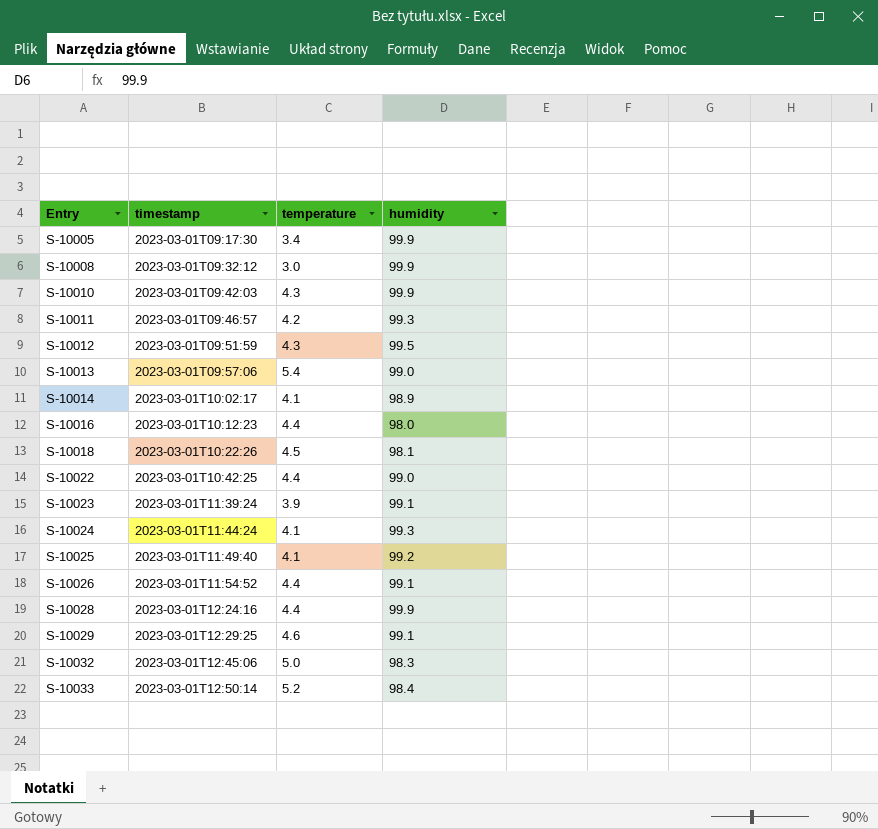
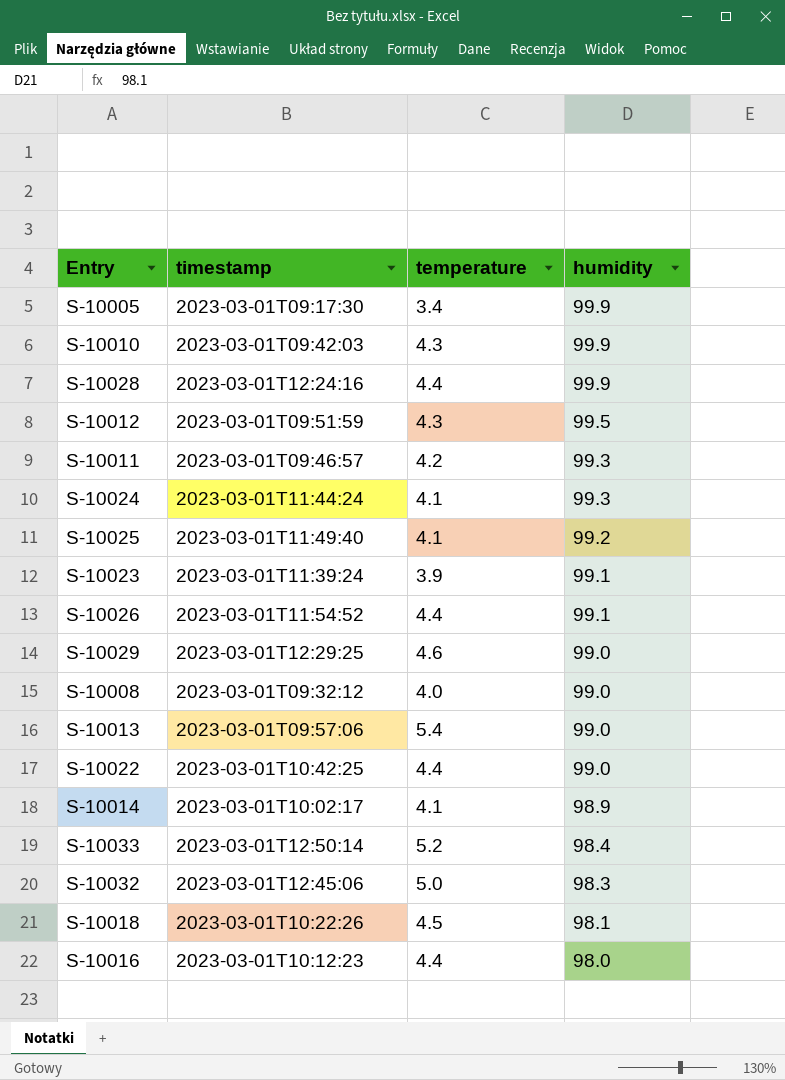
row order: Entry ascending -> humidity descending
S-10029 | humidity: 99.1 -> 99.0
S-10008 | temperature: 3.0 -> 4.0
S-10008 | humidity: 99.9 -> 99.0

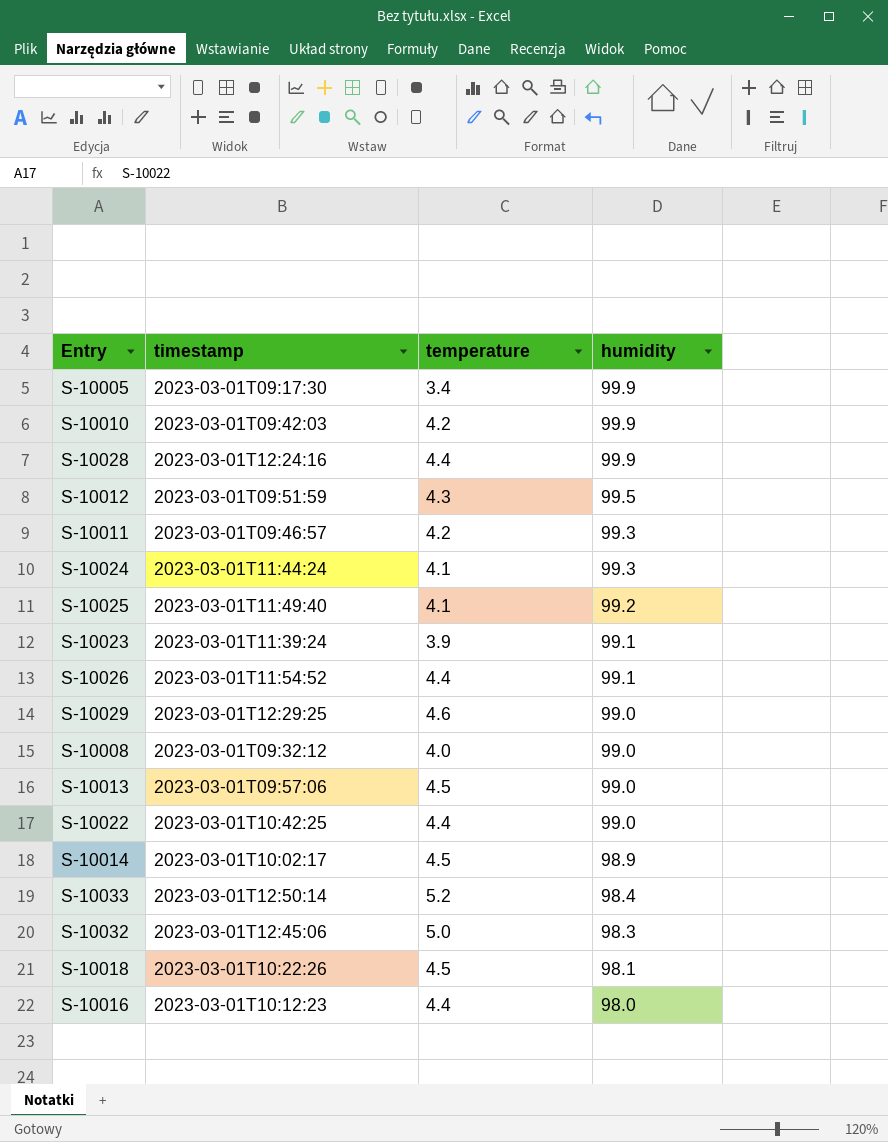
S-10010 | temperature: 4.3 -> 4.2
S-10013 | temperature: 5.4 -> 4.5
S-10014 | temperature: 4.1 -> 4.5

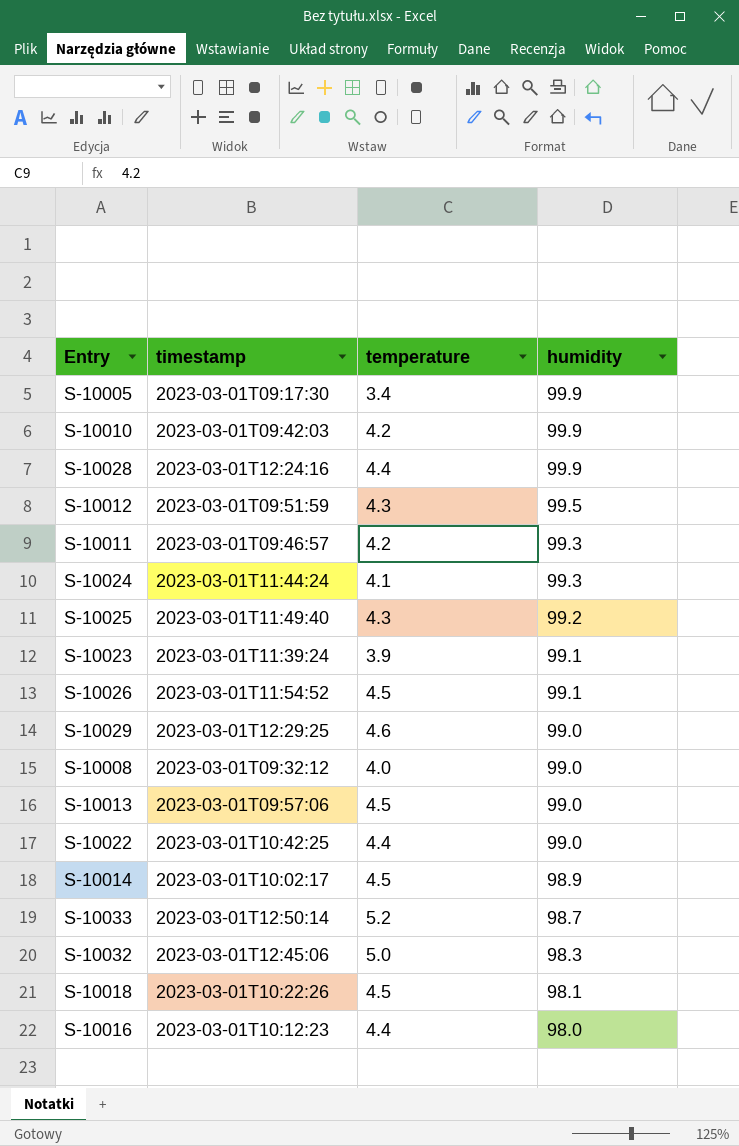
S-10025 | temperature: 4.1 -> 4.3
S-10026 | temperature: 4.4 -> 4.5
S-10033 | humidity: 98.4 -> 98.7

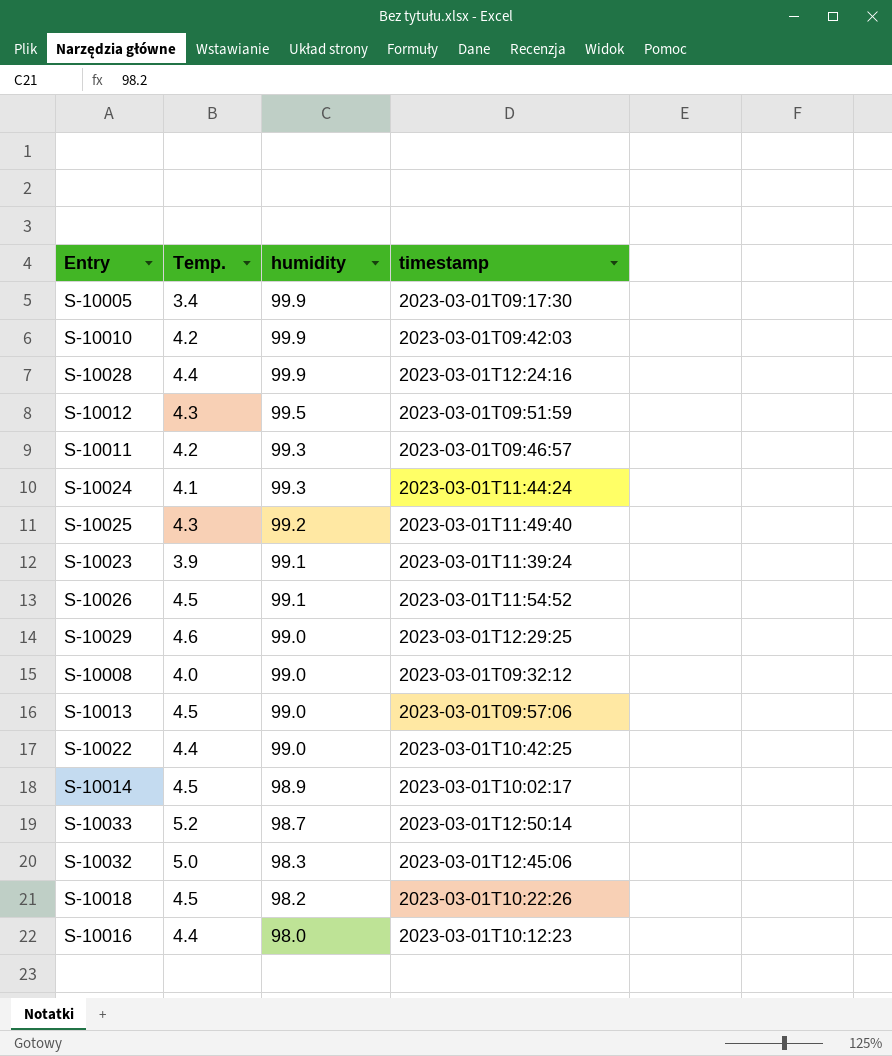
column name: temperature -> Temp.
column timestamp | position: 2 -> 4
S-10018 | humidity: 98.1 -> 98.2

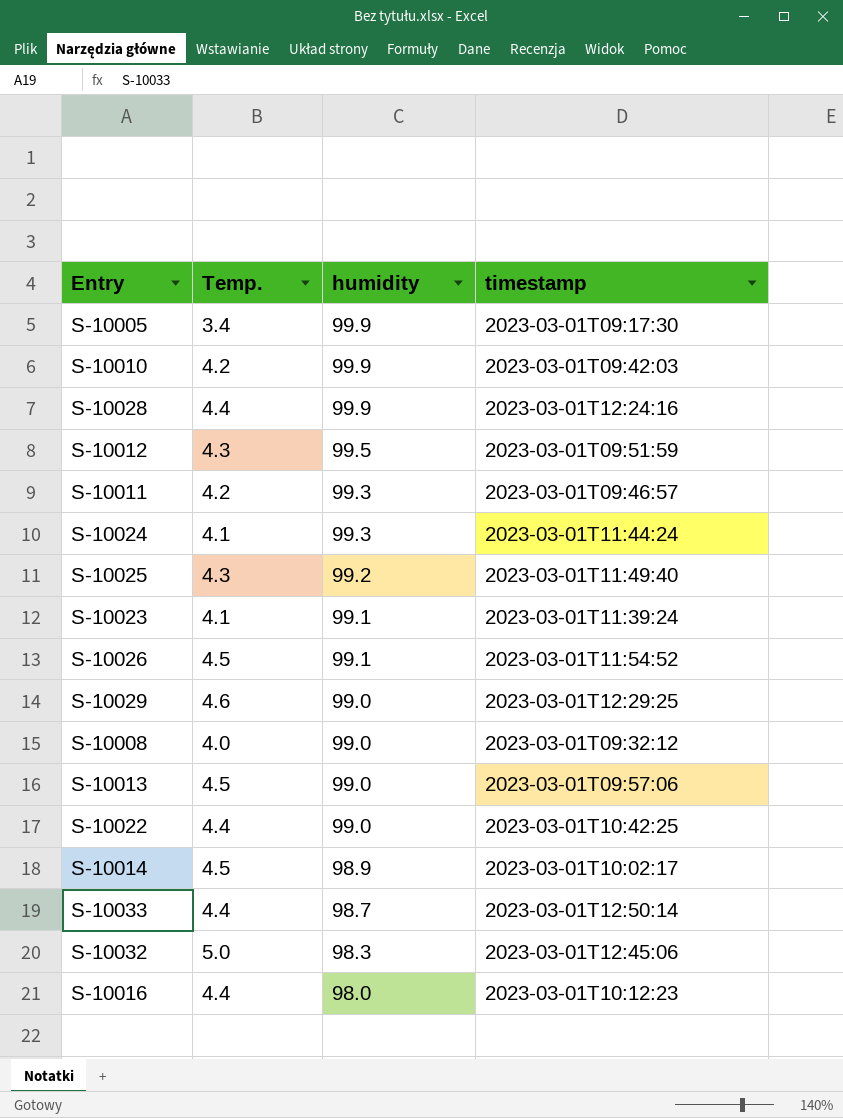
row S-10018: 4.5 | 98.2 | 2023-03-01T10:22:26 -> none
S-10023 | Temp.: 3.9 -> 4.1
S-10033 | Temp.: 5.2 -> 4.4

